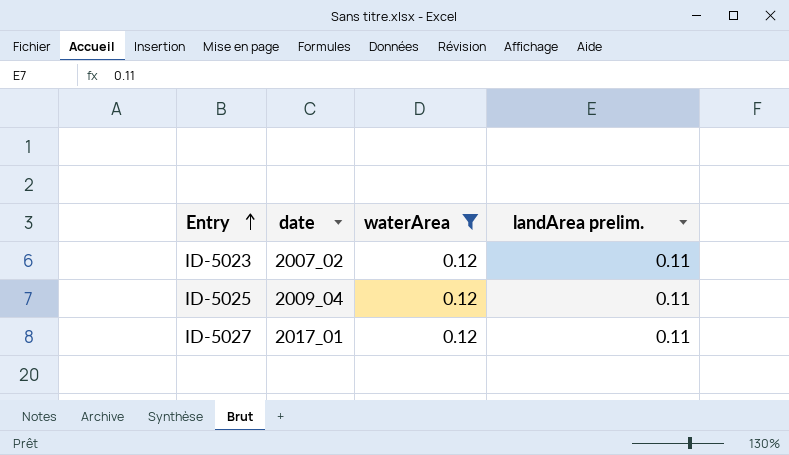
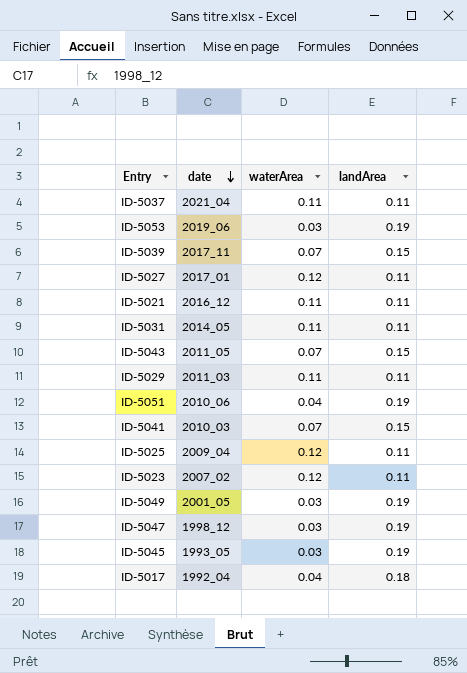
filter: waterArea = 0.12 -> none
row order: Entry ascending -> date descending
column name: landArea prelim. -> landArea

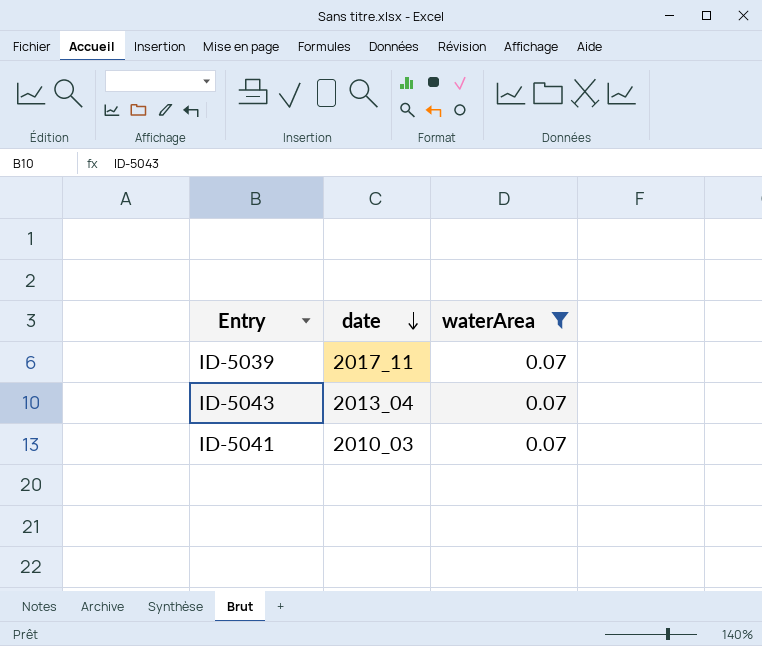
filter: none -> waterArea = 0.07
column landArea | position: 4 -> none
ID-5043 | date: 2011_05 -> 2013_04

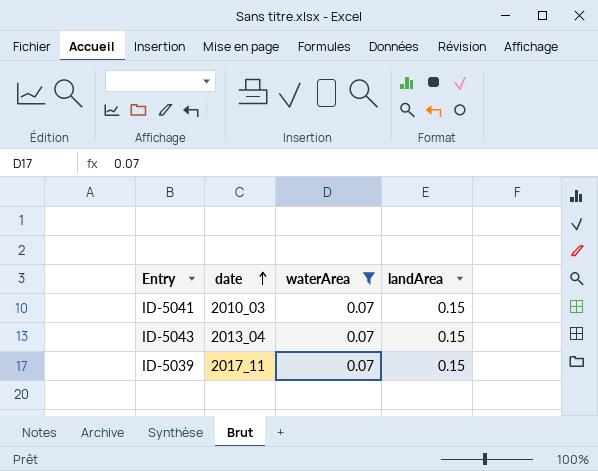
row order: date descending -> date ascending
column landArea | position: none -> 4

